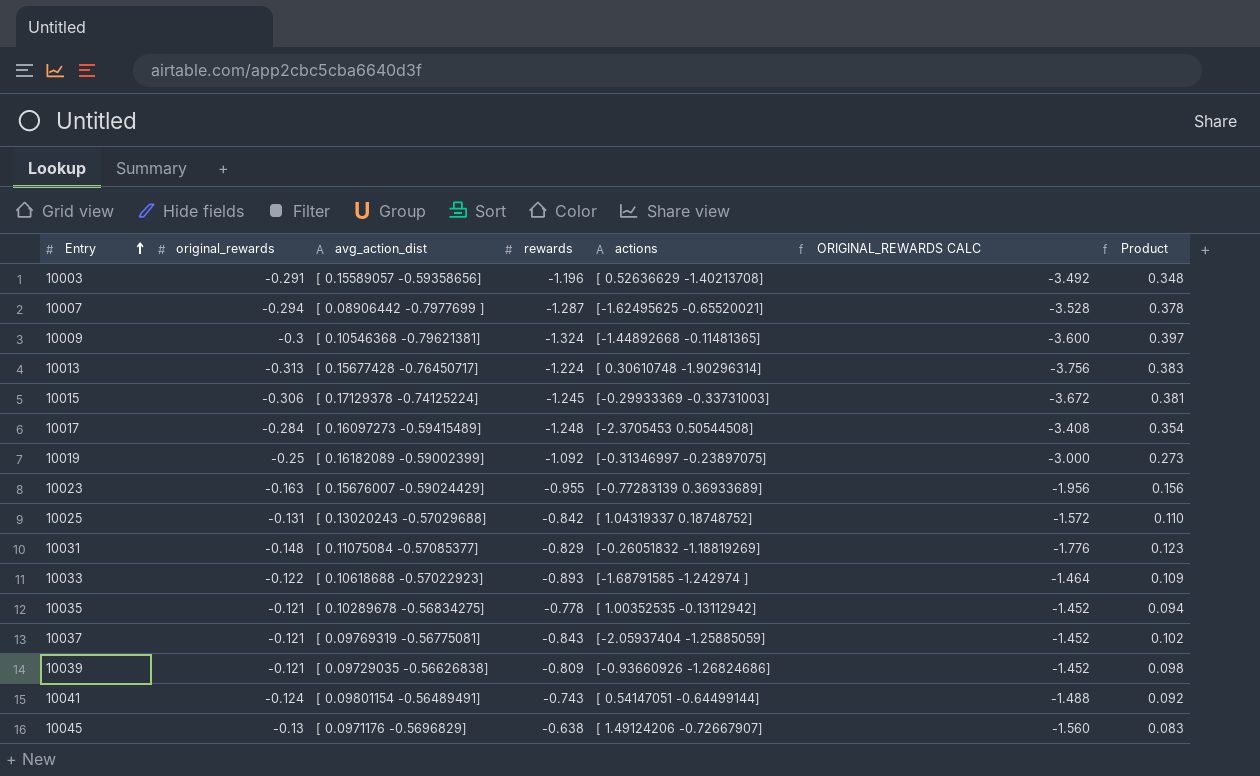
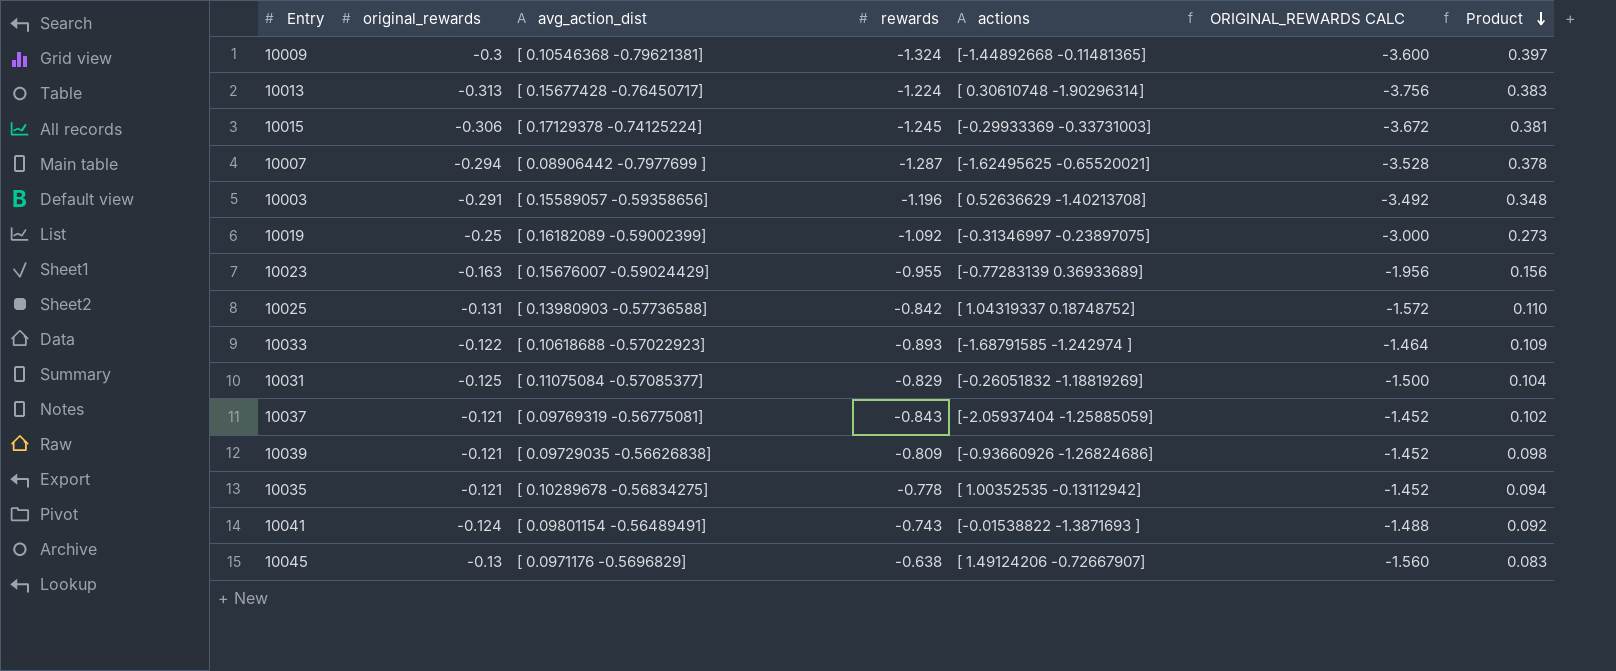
row order: Entry ascending -> Product descending
row 10017: -0.284 | [ 0.16097273 -0.59415489] | -1.248 | [-2.3705453 0.50544508] | -3.408 | 0.354 -> none
10025 | avg_action_dist: [ 0.13020243 -0.57029688] -> [ 0.13980903 -0.57736588]
10031 | original_rewards: -0.148 -> -0.125
10031 | ORIGINAL_REWARDS CALC: -1.776 -> -1.500
10031 | Product: 0.123 -> 0.104
10041 | actions: [ 0.54147051 -0.64499144] -> [-0.01538822 -1.3871693 ]

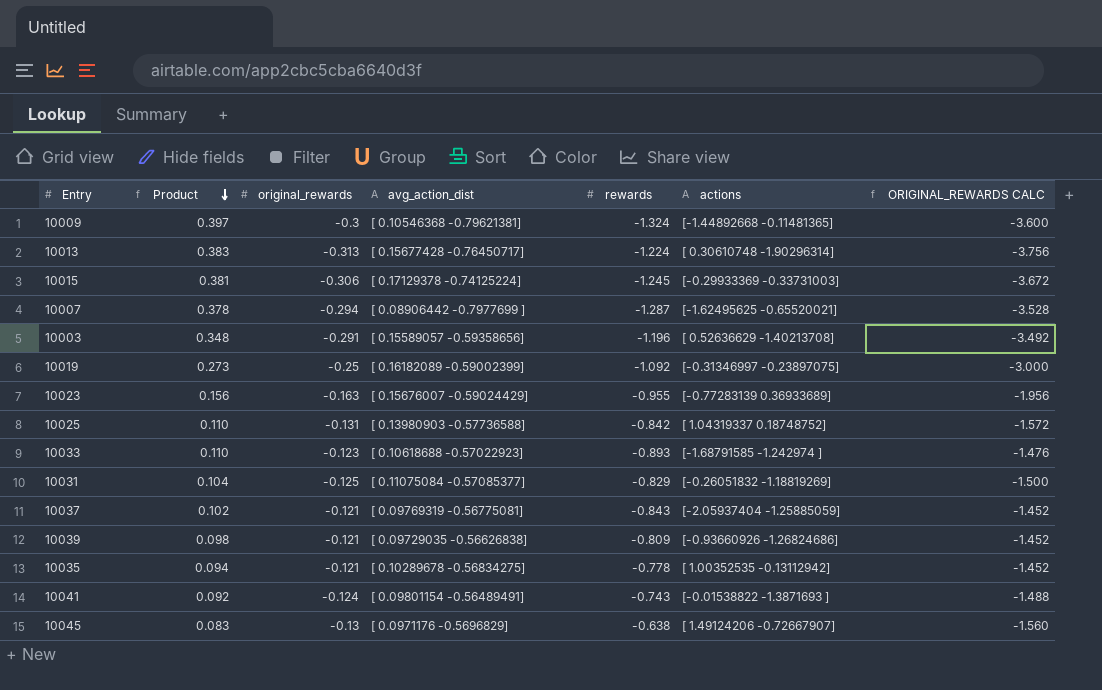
column Product | position: 7 -> 2
10033 | Product: 0.109 -> 0.110
10033 | original_rewards: -0.122 -> -0.123
10033 | ORIGINAL_REWARDS CALC: -1.464 -> -1.476

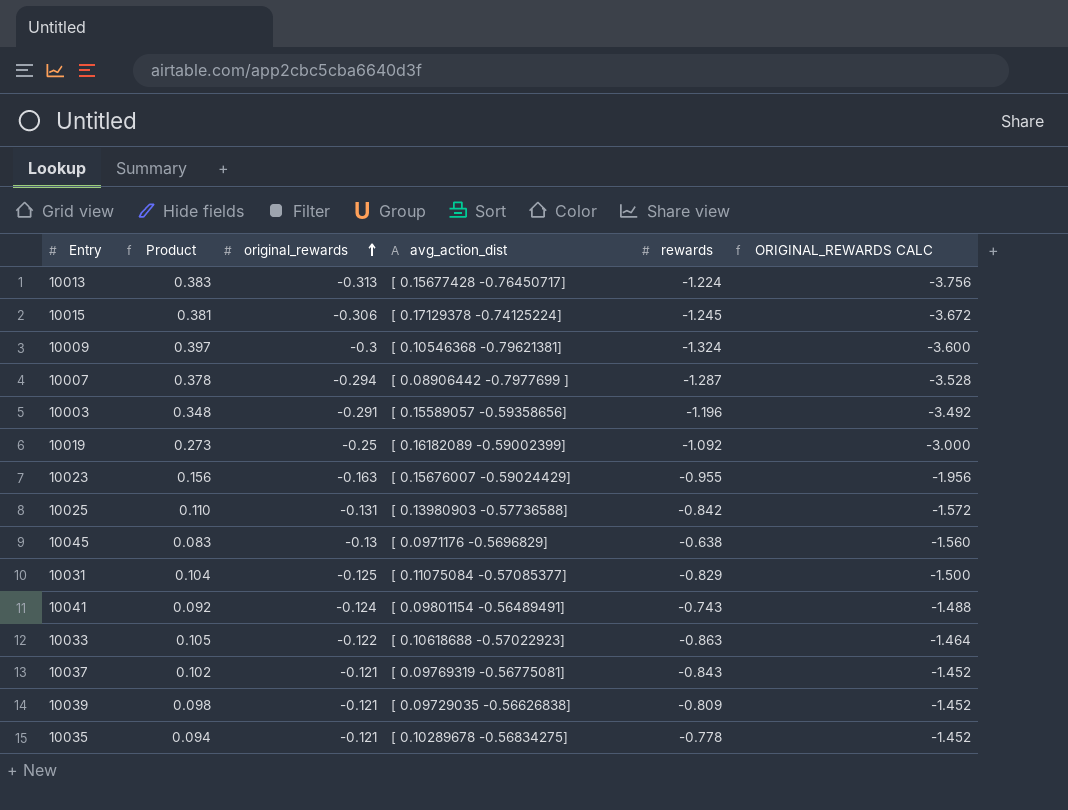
row order: Product descending -> original_rewards ascending
column actions | position: 6 -> none
10033 | Product: 0.110 -> 0.105
10033 | original_rewards: -0.123 -> -0.122
10033 | rewards: -0.893 -> -0.863
10033 | ORIGINAL_REWARDS CALC: -1.476 -> -1.464

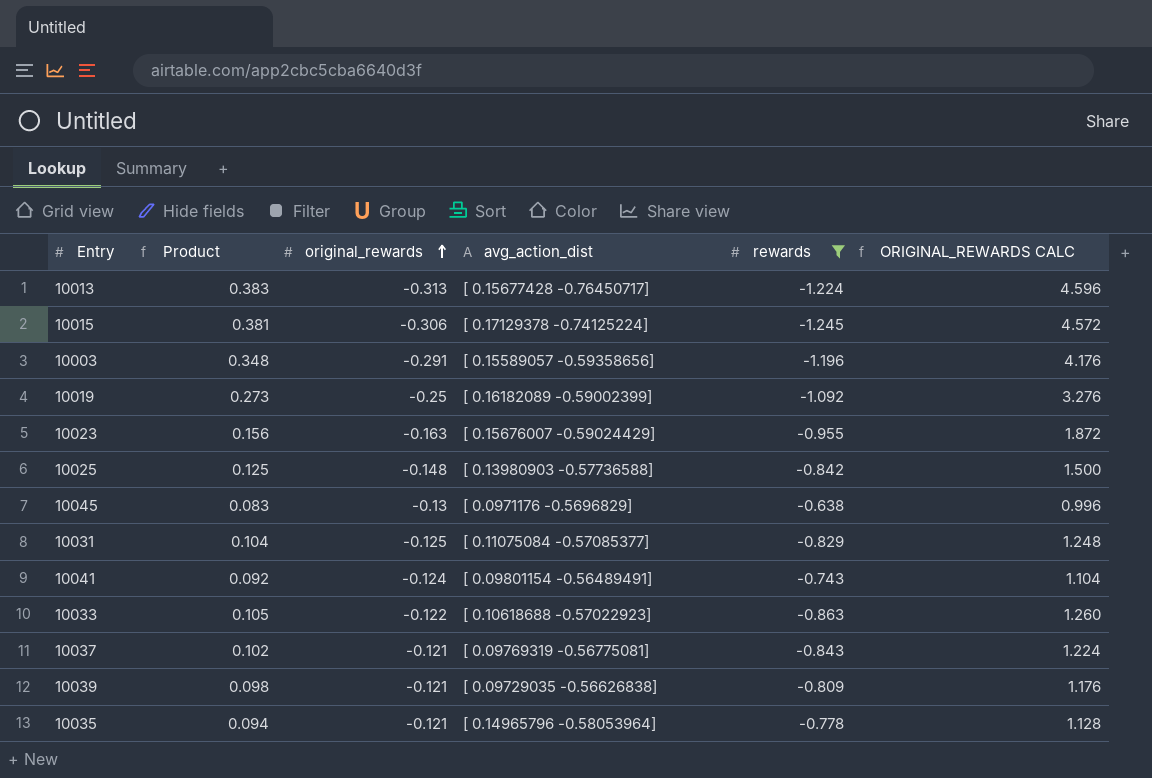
filter: none -> rewards >= -1.245
column ORIGINAL_REWARDS CALC | formula: [original_rewards] * 12 -> [Product] * 12
10025 | Product: 0.110 -> 0.125
10025 | original_rewards: -0.131 -> -0.148
10035 | avg_action_dist: [ 0.10289678 -0.56834275] -> [ 0.14965796 -0.58053964]

